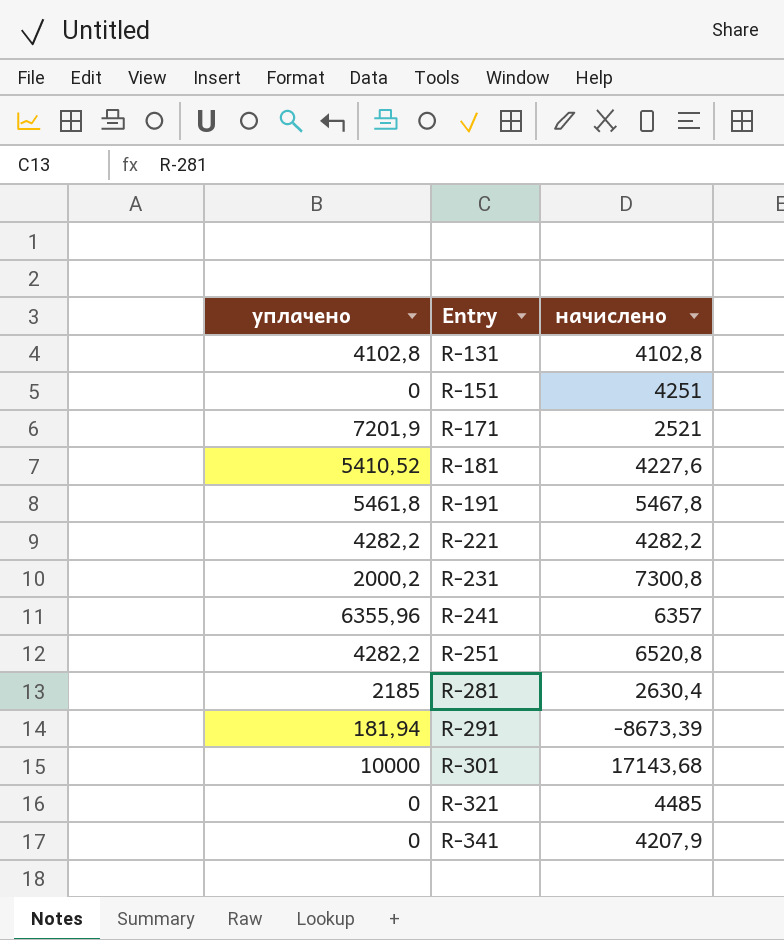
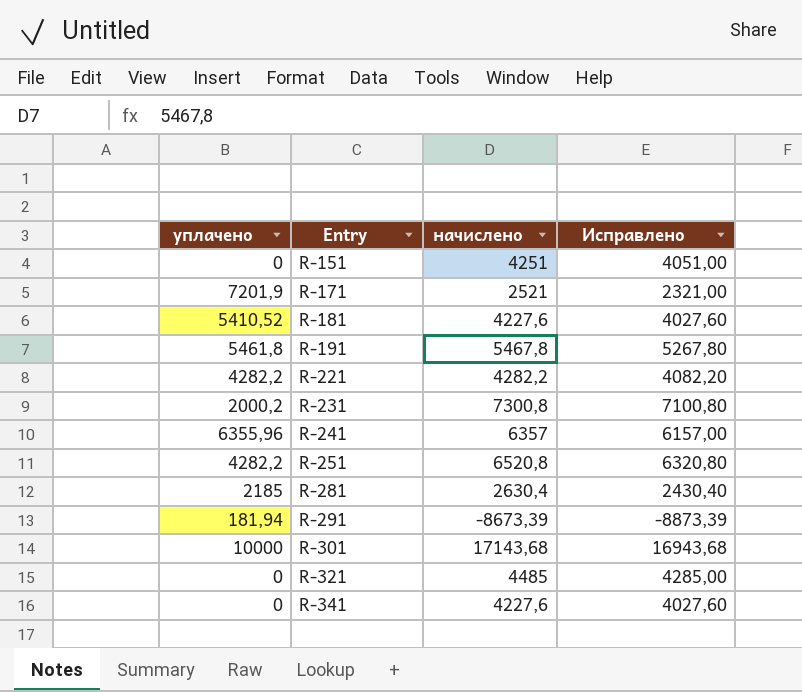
column Исправлено | formula: none -> [начислено] - 200
row R-131: 4102,8 | 4102,8 -> none
R-341 | начислено: 4207,9 -> 4227,6

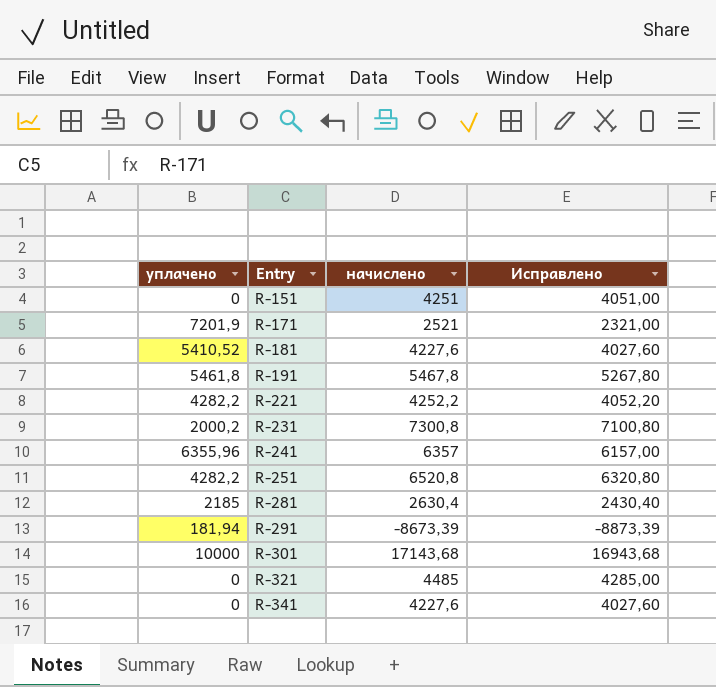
R-221 | начислено: 4282,2 -> 4252,2
R-221 | Исправлено: 4082,20 -> 4052,20

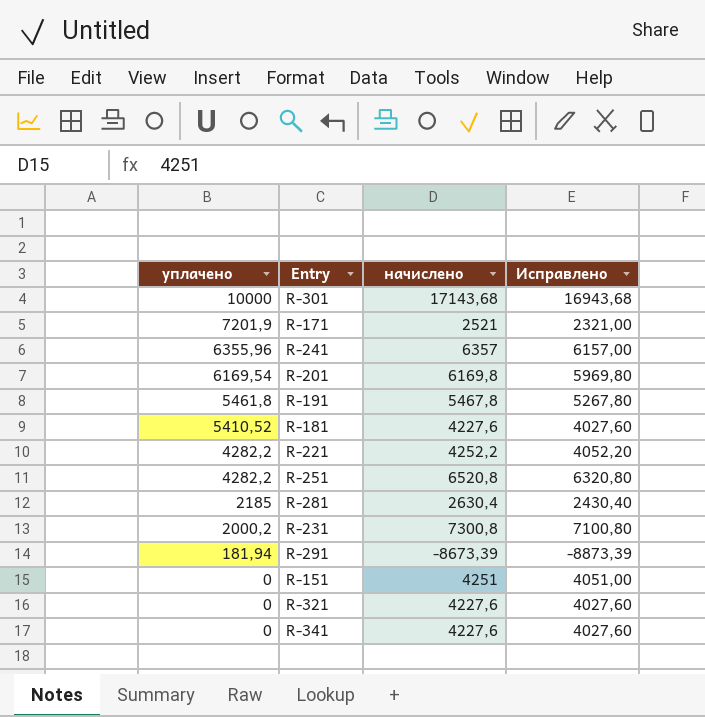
row order: Entry ascending -> уплачено descending
row R-201: none -> 6169,54 | 6169,8 | 5969,80
R-321 | начислено: 4485 -> 4227,6
R-321 | Исправлено: 4285,00 -> 4027,60

